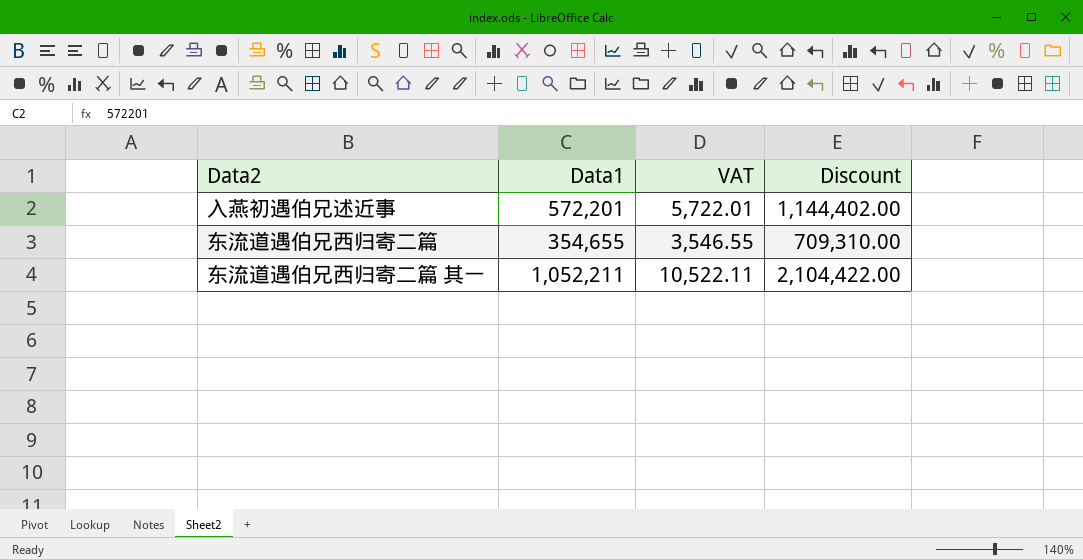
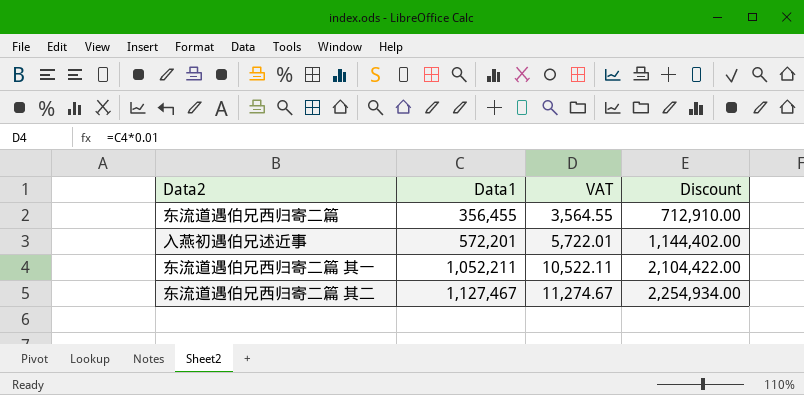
row order: none -> Data1 ascending
东流道遇伯兄西归寄二篇 | Data1: 354,655 -> 356,455
东流道遇伯兄西归寄二篇 | VAT: 3,546.55 -> 3,564.55
东流道遇伯兄西归寄二篇 | Discount: 709,310.00 -> 712,910.00
row 东流道遇伯兄西归寄二篇 其二: none -> 1,127,467 | 11,274.67 | 2,254,934.00

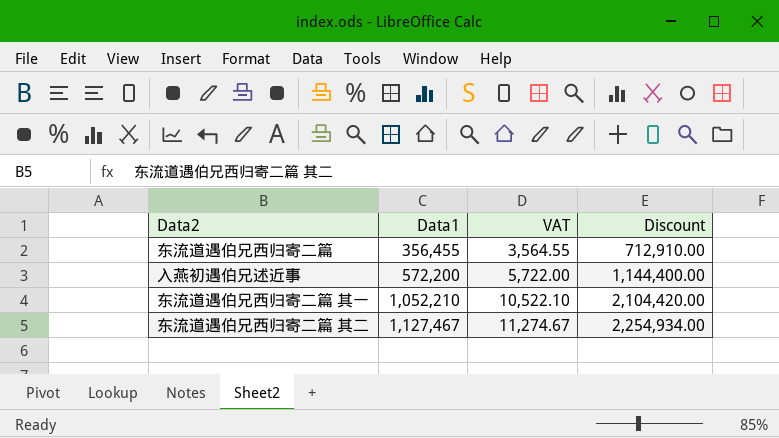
入燕初遇伯兄述近事 | Data1: 572,201 -> 572,200
入燕初遇伯兄述近事 | VAT: 5,722.01 -> 5,722.00
入燕初遇伯兄述近事 | Discount: 1,144,402.00 -> 1,144,400.00
东流道遇伯兄西归寄二篇 其一 | Data1: 1,052,211 -> 1,052,210
东流道遇伯兄西归寄二篇 其一 | VAT: 10,522.11 -> 10,522.10
东流道遇伯兄西归寄二篇 其一 | Discount: 2,104,422.00 -> 2,104,420.00

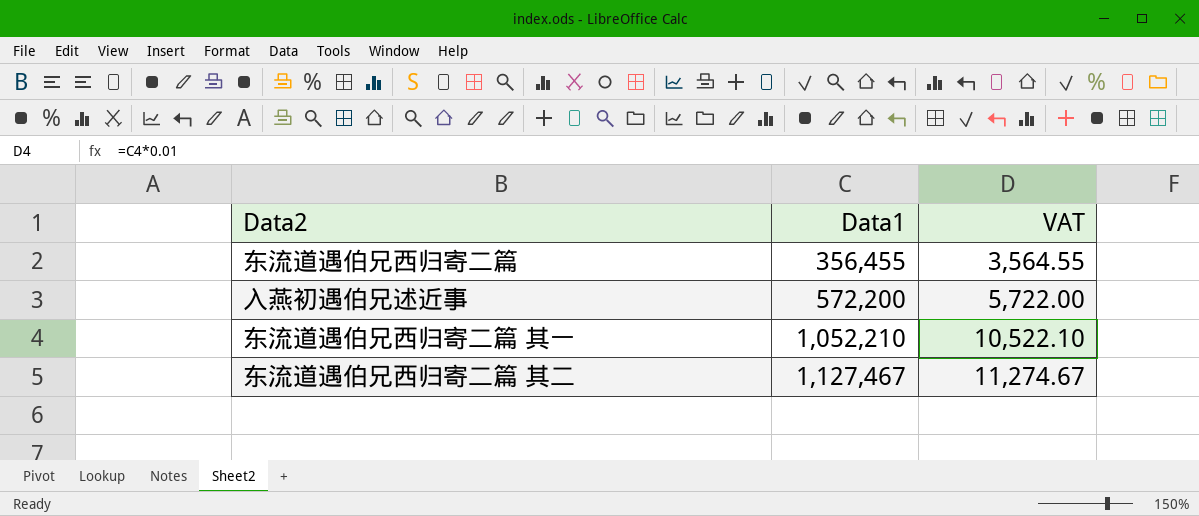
column Discount | formula: [Data1] * 2 -> none

